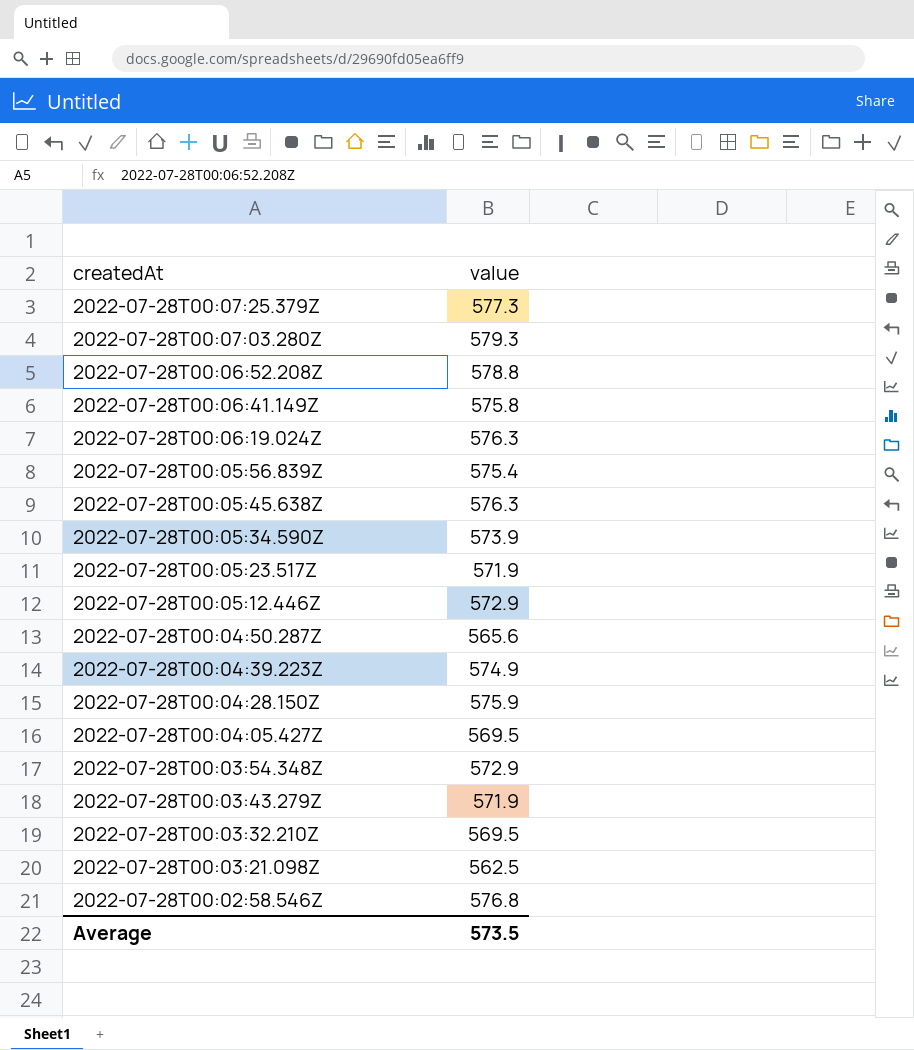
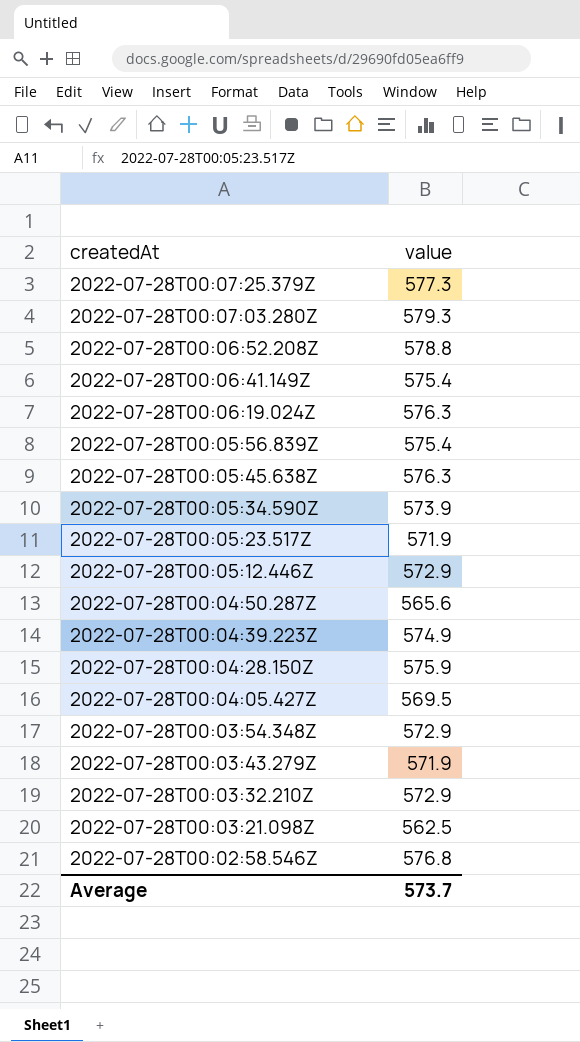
2022-07-28T00:06:41.149Z | value: 575.8 -> 575.4
2022-07-28T00:03:32.210Z | value: 569.5 -> 572.9
Average | value: 573.5 -> 573.7

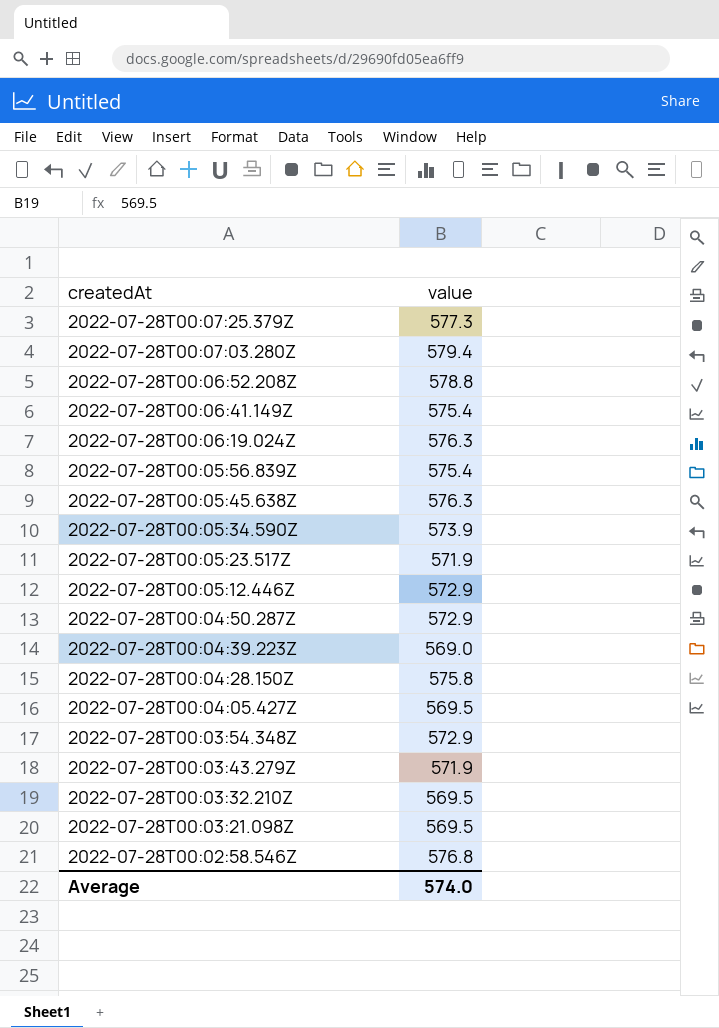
2022-07-28T00:07:03.280Z | value: 579.3 -> 579.4
2022-07-28T00:04:50.287Z | value: 565.6 -> 572.9
2022-07-28T00:04:39.223Z | value: 574.9 -> 569.0
2022-07-28T00:04:28.150Z | value: 575.9 -> 575.8
2022-07-28T00:03:32.210Z | value: 572.9 -> 569.5
2022-07-28T00:03:21.098Z | value: 562.5 -> 569.5
Average | value: 573.7 -> 574.0

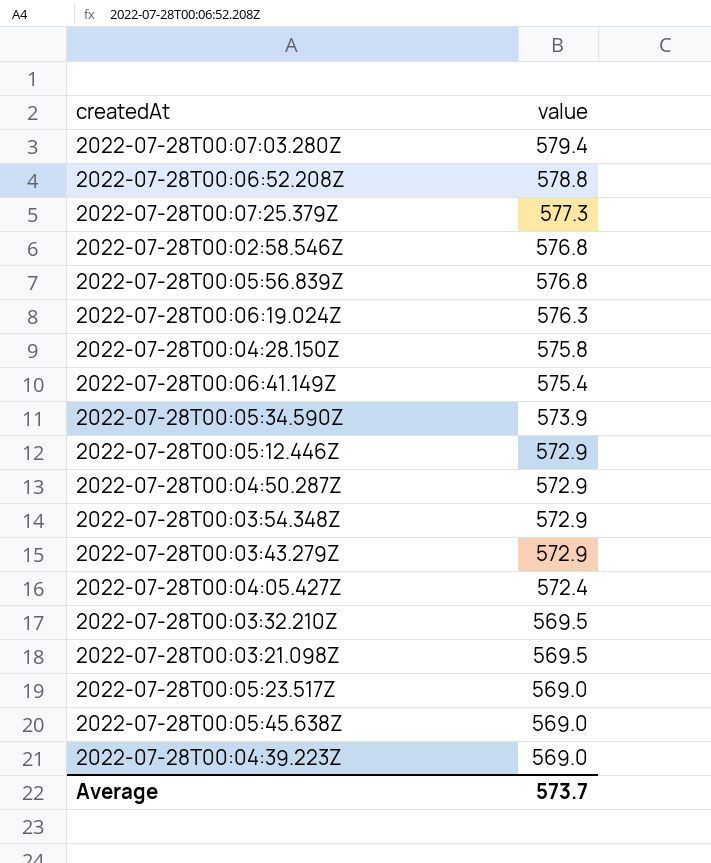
row order: createdAt descending -> value descending
2022-07-28T00:05:56.839Z | value: 575.4 -> 576.8
2022-07-28T00:03:43.279Z | value: 571.9 -> 572.9
2022-07-28T00:04:05.427Z | value: 569.5 -> 572.4
2022-07-28T00:05:23.517Z | value: 571.9 -> 569.0
2022-07-28T00:05:45.638Z | value: 576.3 -> 569.0
Average | value: 574.0 -> 573.7

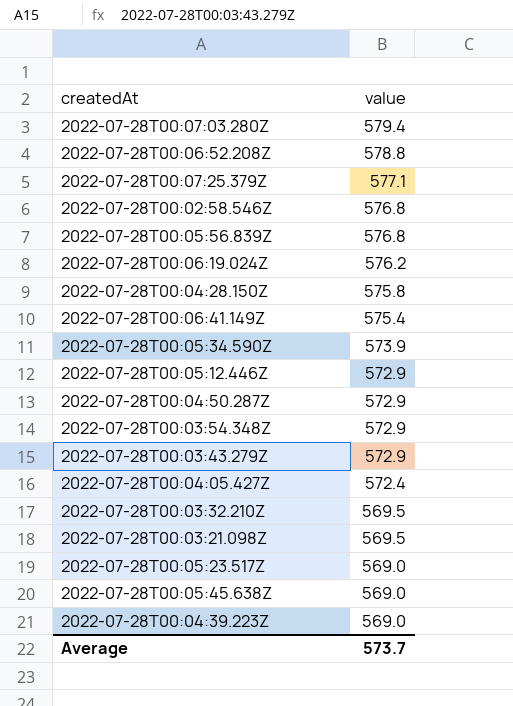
2022-07-28T00:07:25.379Z | value: 577.3 -> 577.1
2022-07-28T00:06:19.024Z | value: 576.3 -> 576.2

